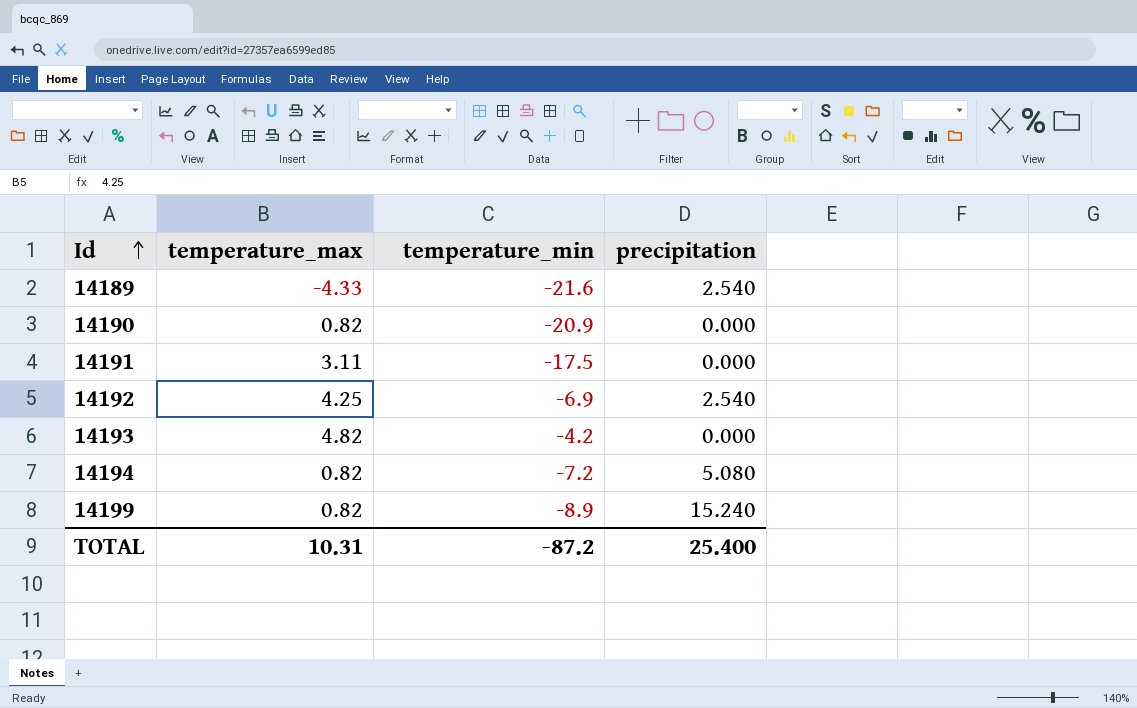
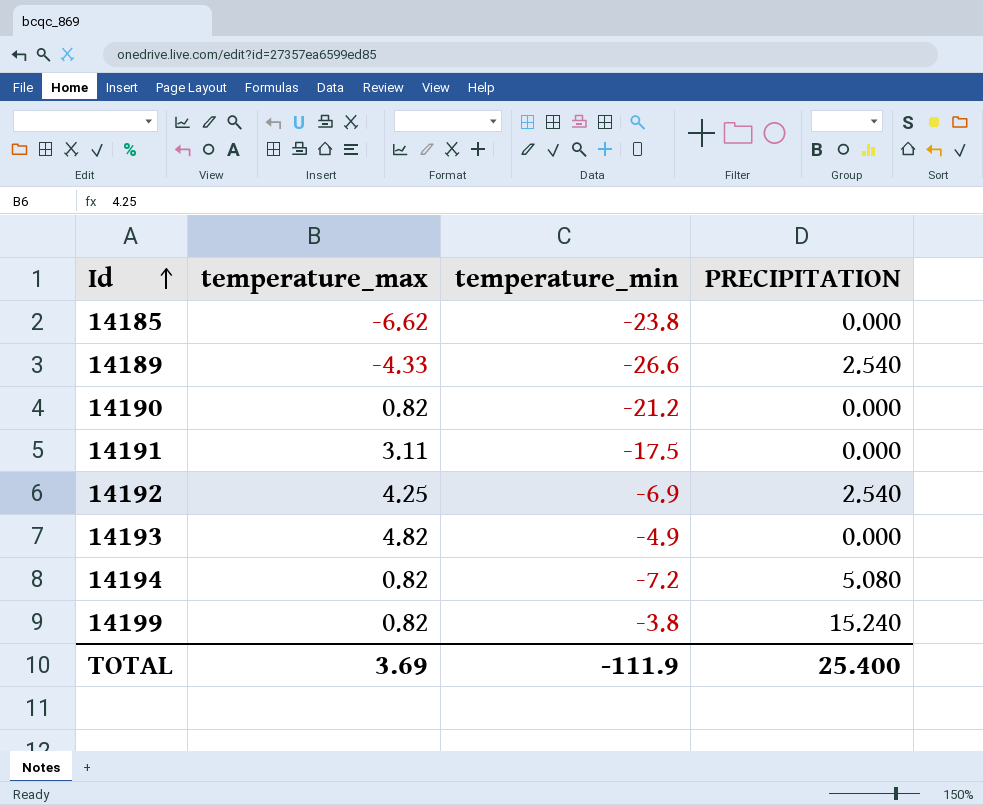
column name: precipitation -> PRECIPITATION
row 14185: none -> -6.62 | -23.8 | 0.000
14189 | temperature_min: -21.6 -> -26.6
14190 | temperature_min: -20.9 -> -21.2
14193 | temperature_min: -4.2 -> -4.9
14199 | temperature_min: -8.9 -> -3.8
TOTAL | temperature_max: 10.31 -> 3.69
TOTAL | temperature_min: -87.2 -> -111.9

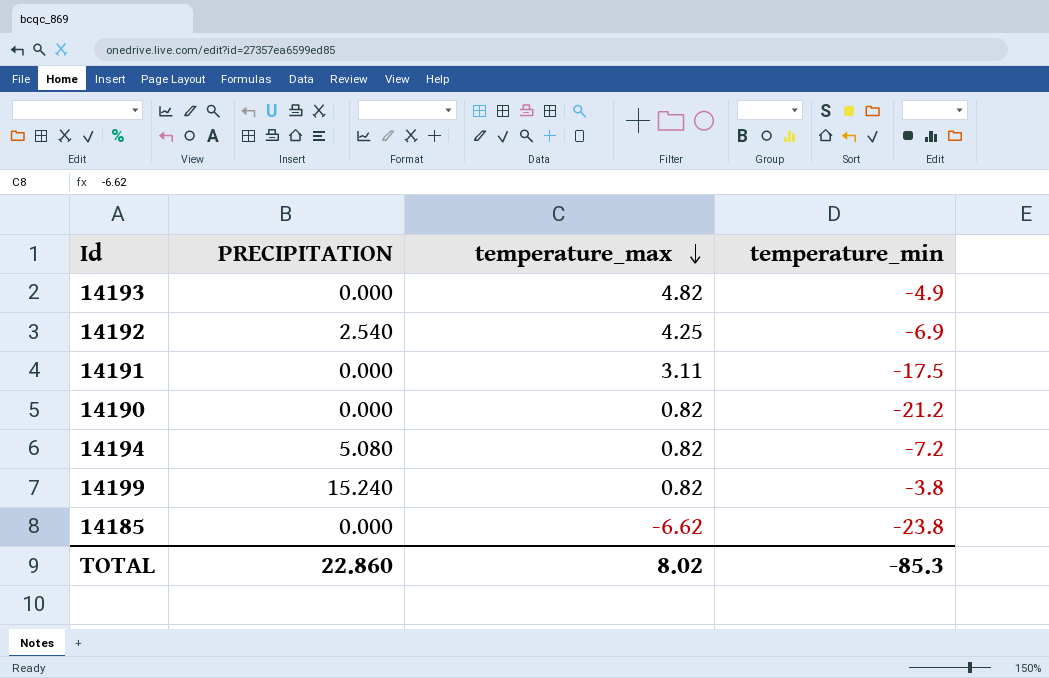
row order: Id ascending -> temperature_max descending
column PRECIPITATION | position: 4 -> 2
row 14189: -4.33 | -26.6 | 2.540 -> none
TOTAL | PRECIPITATION: 25.400 -> 22.860
TOTAL | temperature_max: 3.69 -> 8.02
TOTAL | temperature_min: -111.9 -> -85.3

